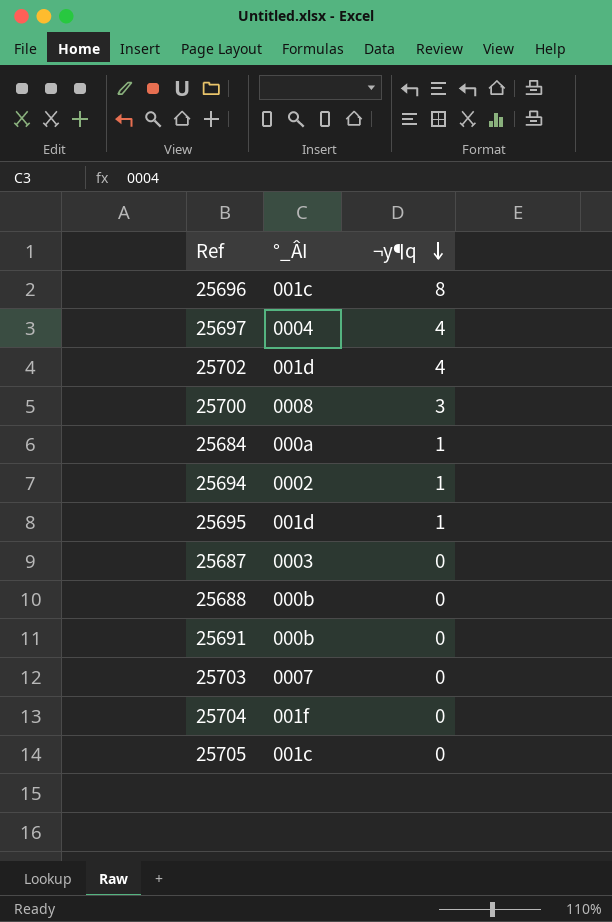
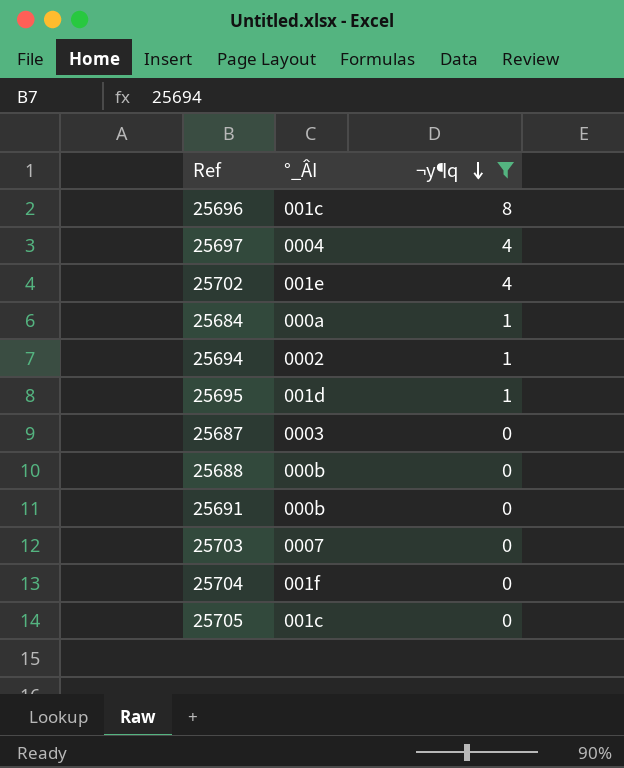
filter: none -> ¬y¶q != 3
25702 | °_ÂI: 001d -> 001e

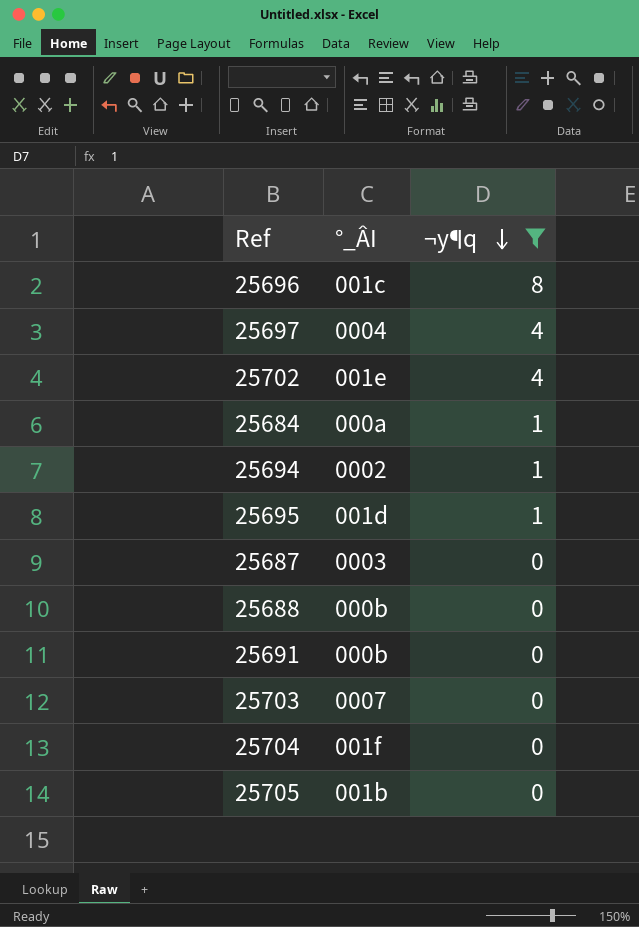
25705 | °_ÂI: 001c -> 001b

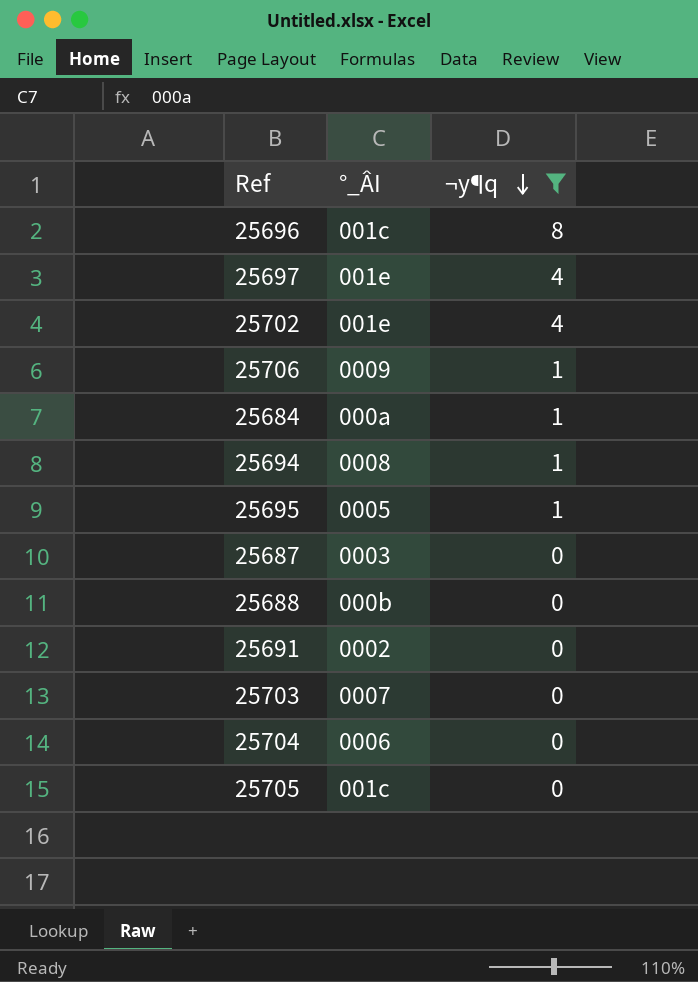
25697 | °_ÂI: 0004 -> 001e
row 25706: none -> 0009 | 1
25694 | °_ÂI: 0002 -> 0008
25695 | °_ÂI: 001d -> 0005
25691 | °_ÂI: 000b -> 0002
25704 | °_ÂI: 001f -> 0006
25705 | °_ÂI: 001b -> 001c

